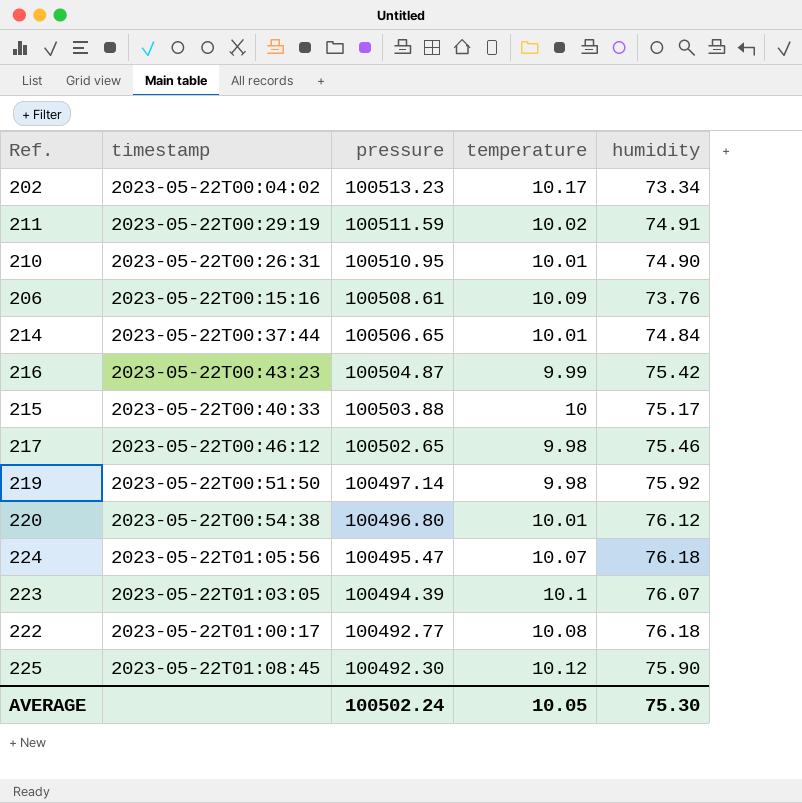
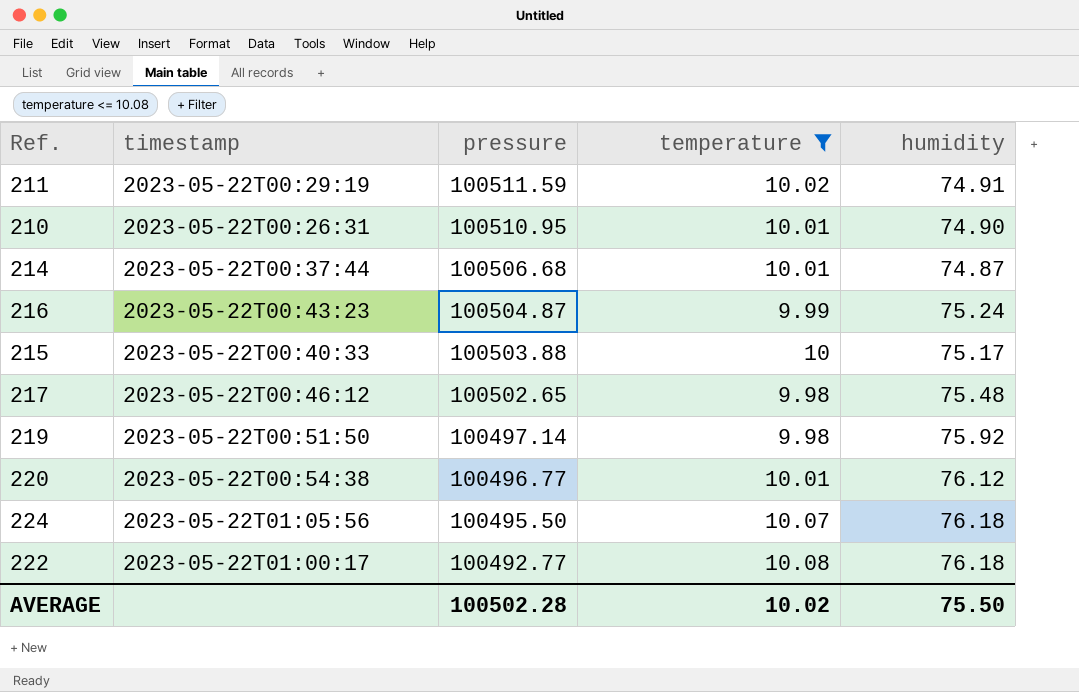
filter: none -> temperature <= 10.08
214 | pressure: 100506.65 -> 100506.68
214 | humidity: 74.84 -> 74.87
216 | humidity: 75.42 -> 75.24
217 | humidity: 75.46 -> 75.48
220 | pressure: 100496.80 -> 100496.77
224 | pressure: 100495.47 -> 100495.50
AVERAGE | pressure: 100502.24 -> 100502.28
AVERAGE | temperature: 10.05 -> 10.02
AVERAGE | humidity: 75.30 -> 75.50

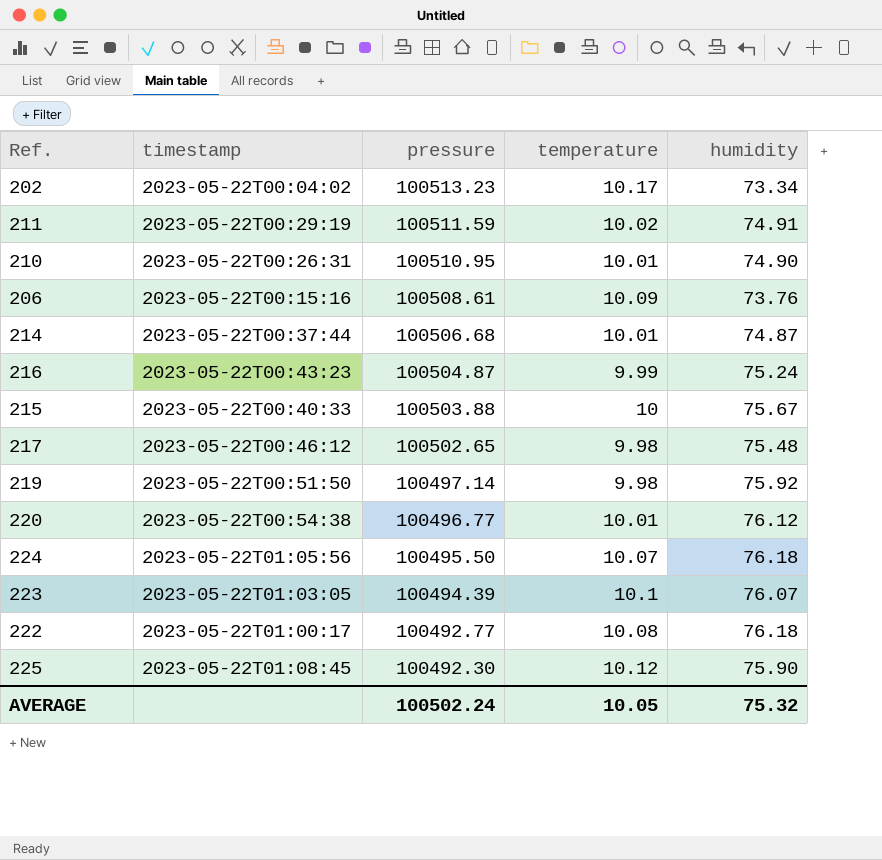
filter: temperature <= 10.08 -> none
215 | humidity: 75.17 -> 75.67
AVERAGE | pressure: 100502.28 -> 100502.24
AVERAGE | temperature: 10.02 -> 10.05
AVERAGE | humidity: 75.50 -> 75.32

